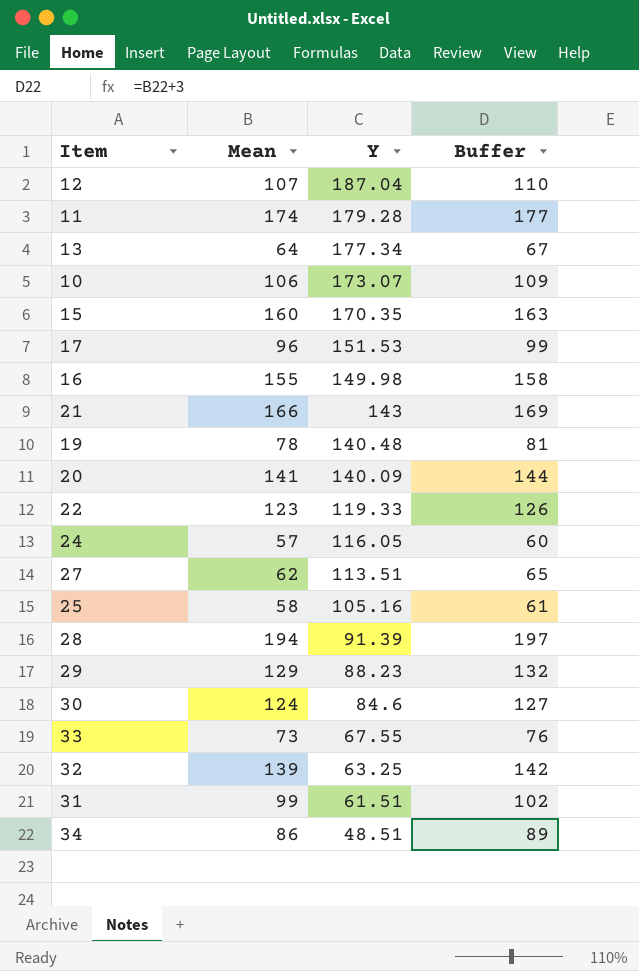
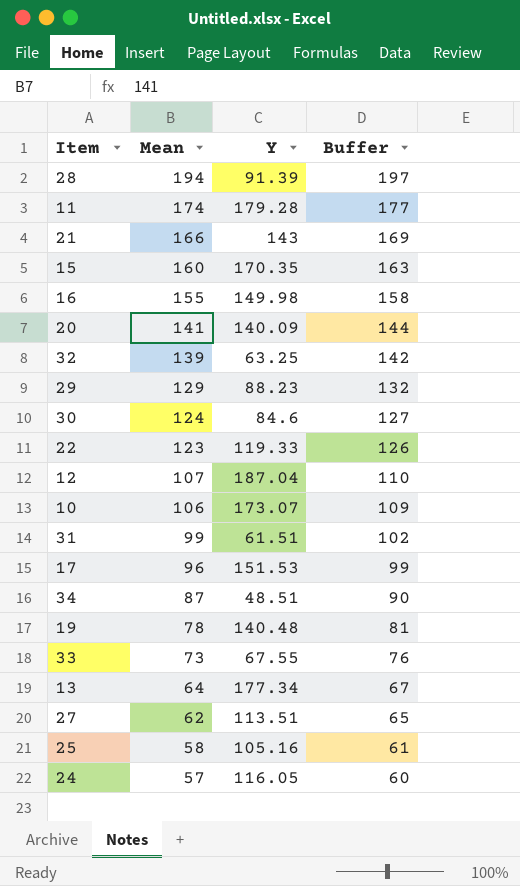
row order: Y descending -> Mean descending
34 | Mean: 86 -> 87
34 | Buffer: 89 -> 90

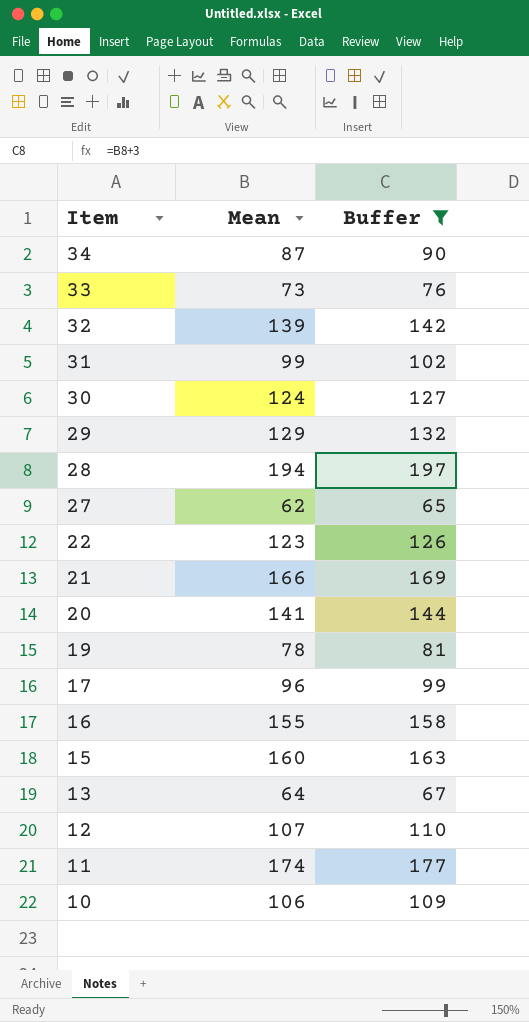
filter: none -> Buffer >= 65
row order: Mean descending -> Item descending
column Y | position: 3 -> none

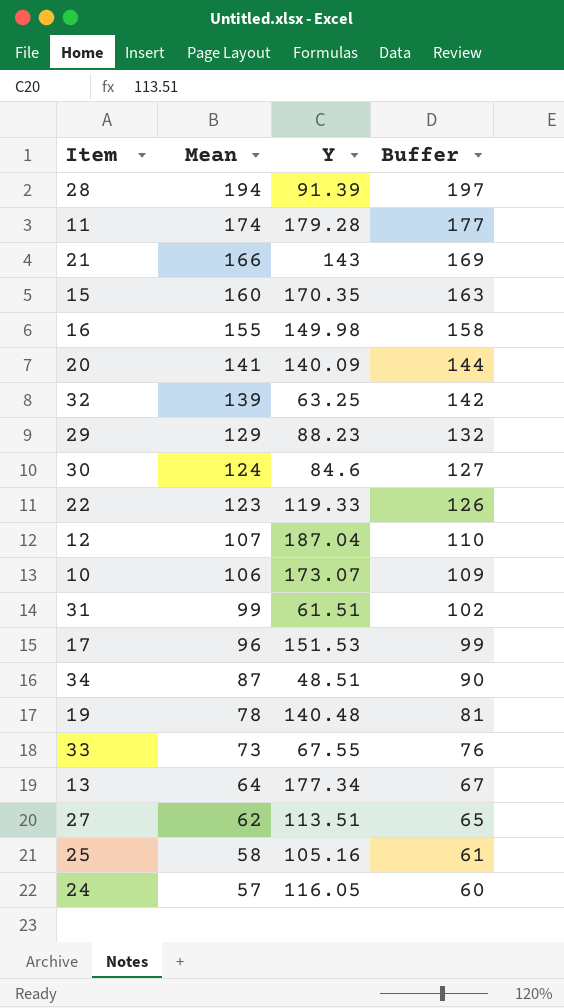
filter: Buffer >= 65 -> none
row order: Item descending -> Mean descending
column Y | position: none -> 3

